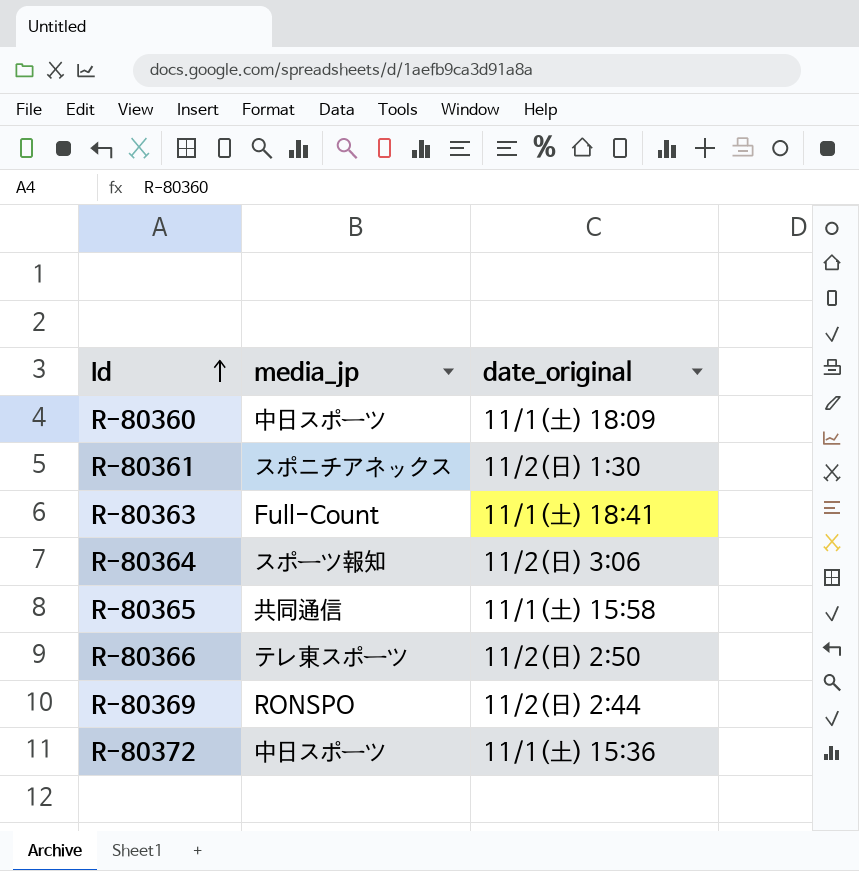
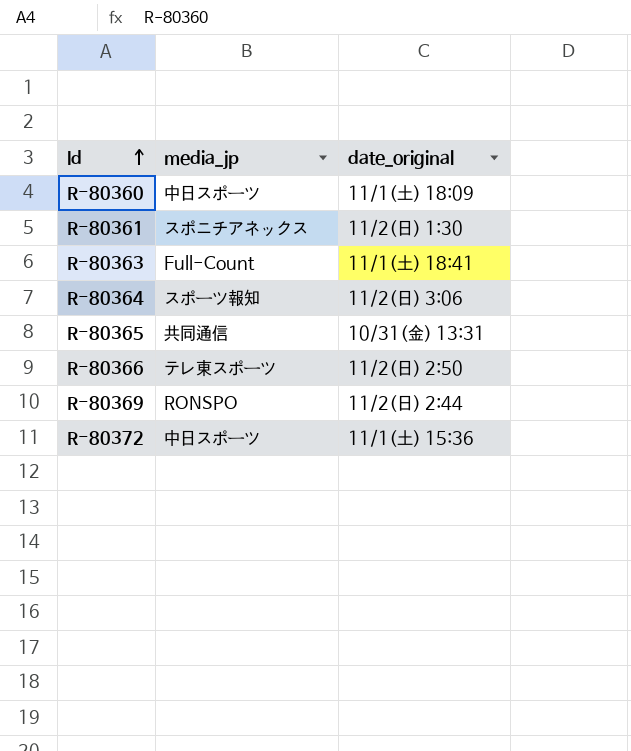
R-80365 | date_original: 11/1(土) 15:58 -> 10/31(金) 13:31

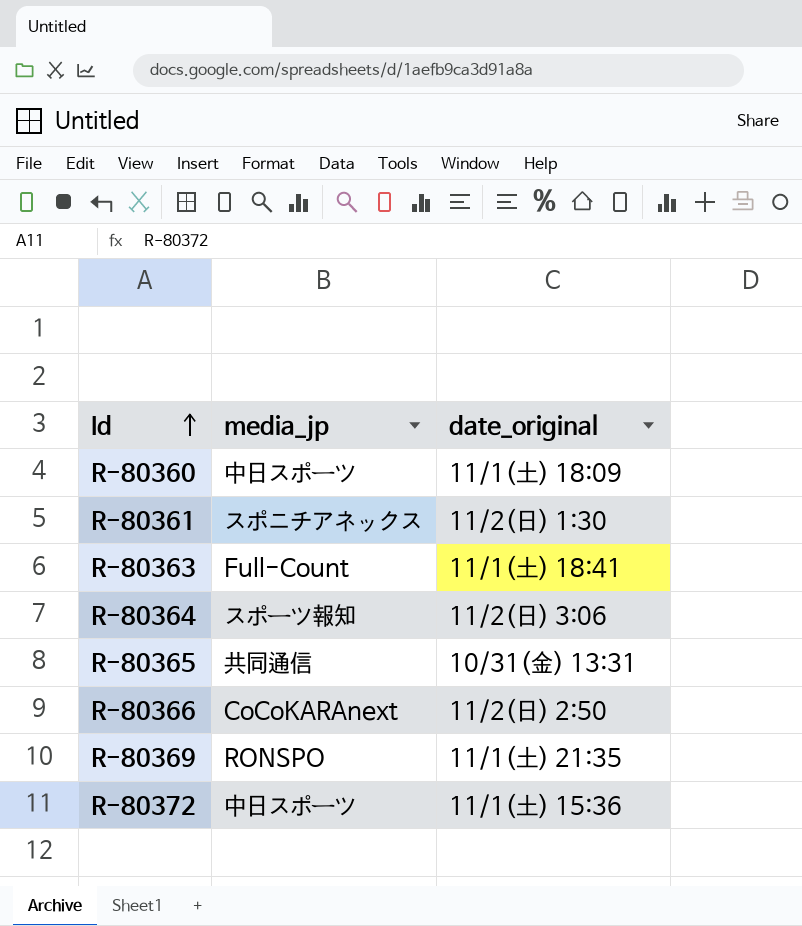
R-80366 | media_jp: テレ東スポーツ -> CoCoKARAnext
R-80369 | date_original: 11/2(日) 2:44 -> 11/1(土) 21:35

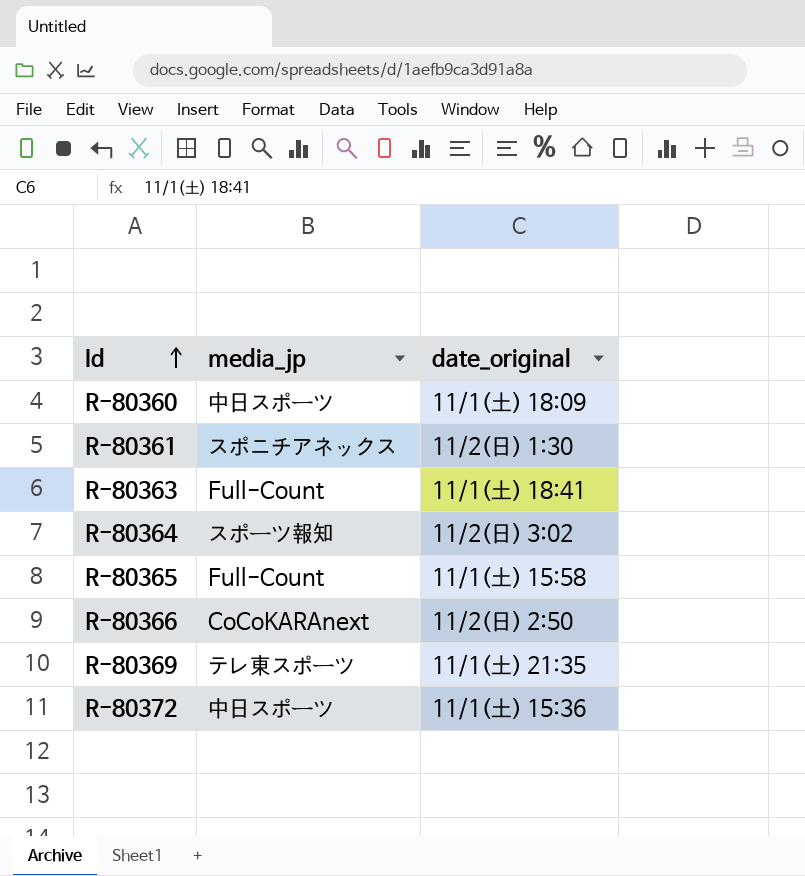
R-80364 | date_original: 11/2(日) 3:06 -> 11/2(日) 3:02
R-80365 | media_jp: 共同通信 -> Full-Count
R-80365 | date_original: 10/31(金) 13:31 -> 11/1(土) 15:58
R-80369 | media_jp: RONSPO -> テレ東スポーツ

